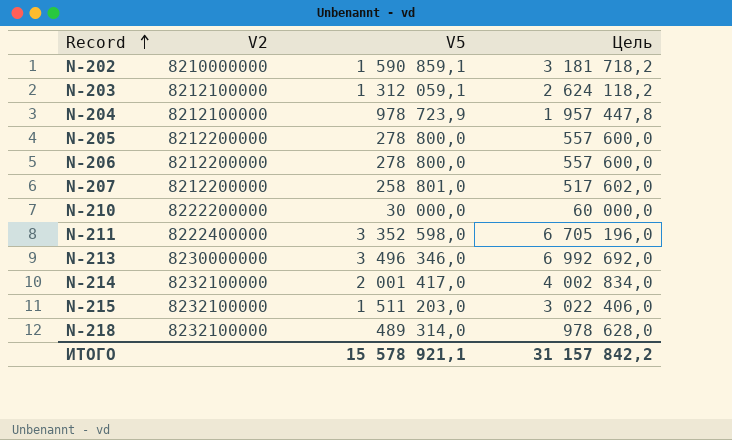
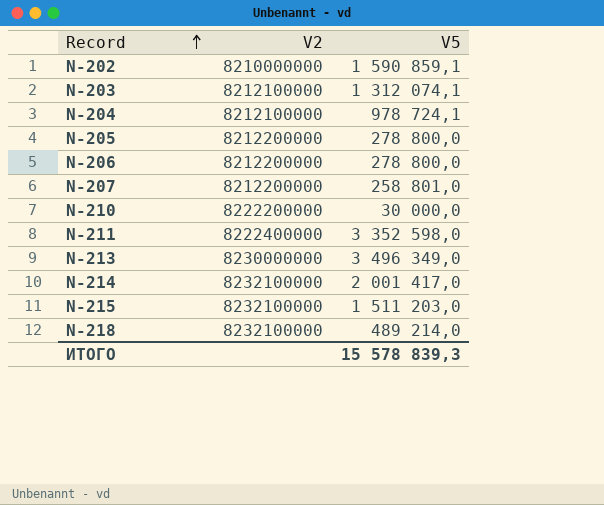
column Цель | formula: [V5] * 2 -> none
N-203 | V5: 1 312 059,1 -> 1 312 074,1
N-204 | V5: 978 723,9 -> 978 724,1
N-213 | V5: 3 496 346,0 -> 3 496 349,0
N-218 | V5: 489 314,0 -> 489 214,0
ИТОГО | V5: 15 578 921,1 -> 15 578 839,3

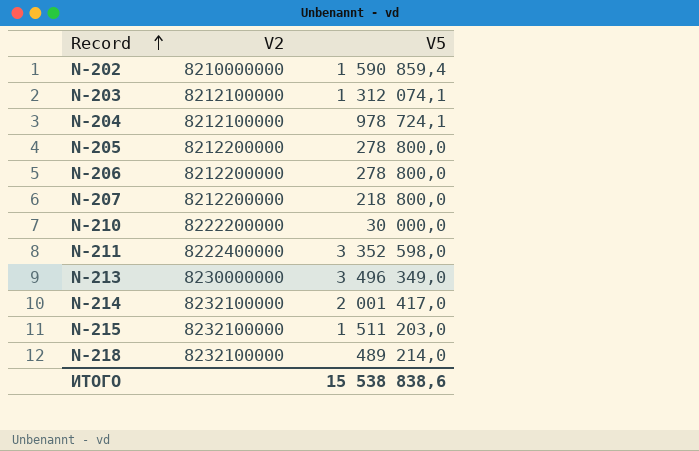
N-202 | V5: 1 590 859,1 -> 1 590 859,4
N-207 | V5: 258 801,0 -> 218 800,0
ИТОГО | V5: 15 578 839,3 -> 15 538 838,6

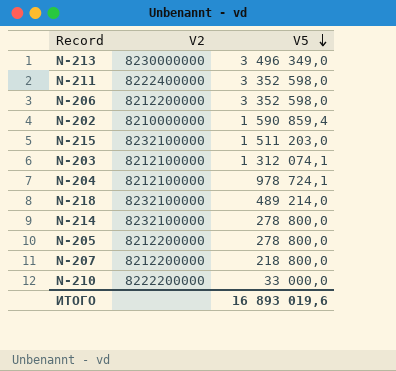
row order: Record ascending -> V5 descending
N-206 | V5: 278 800,0 -> 3 352 598,0
N-214 | V5: 2 001 417,0 -> 278 800,0
N-210 | V5: 30 000,0 -> 33 000,0
ИТОГО | V5: 15 538 838,6 -> 16 893 019,6

